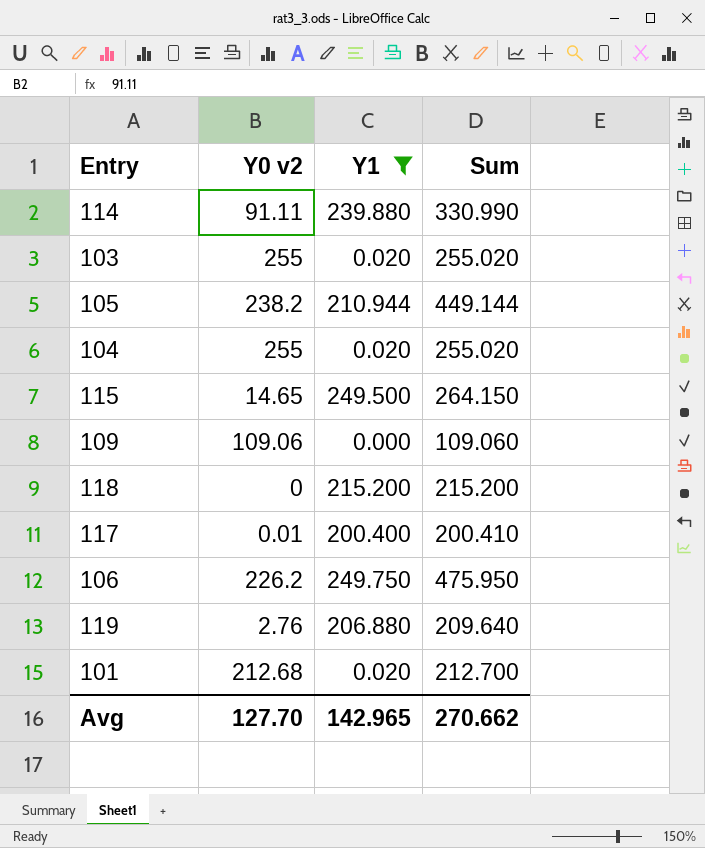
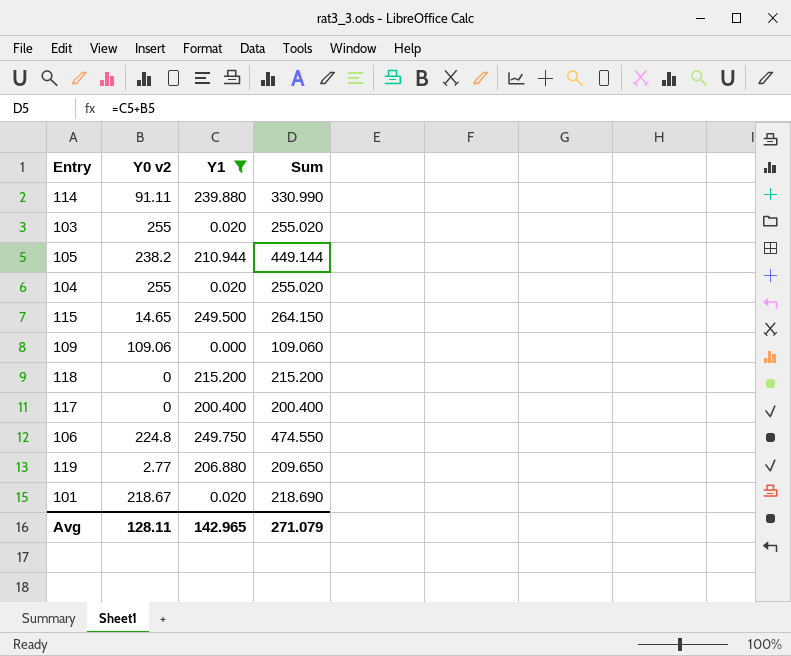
117 | Y0 v2: 0.01 -> 0
117 | Sum: 200.410 -> 200.400
106 | Y0 v2: 226.2 -> 224.8
106 | Sum: 475.950 -> 474.550
119 | Y0 v2: 2.76 -> 2.77
119 | Sum: 209.640 -> 209.650
101 | Y0 v2: 212.68 -> 218.67
101 | Sum: 212.700 -> 218.690
Avg | Y0 v2: 127.70 -> 128.11
Avg | Sum: 270.662 -> 271.079

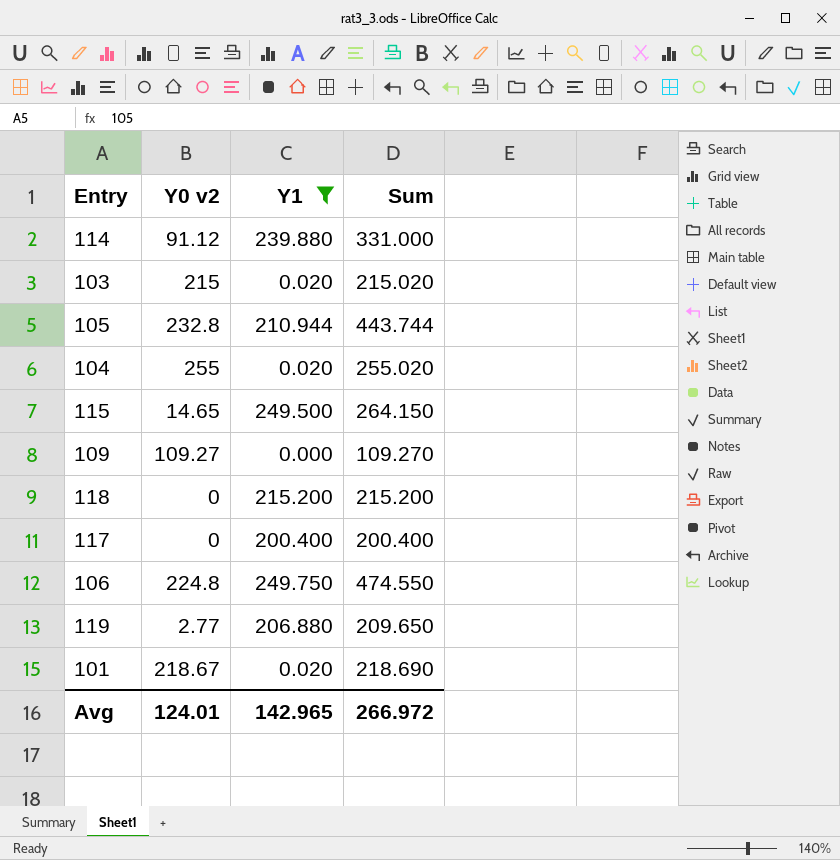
114 | Y0 v2: 91.11 -> 91.12
114 | Sum: 330.990 -> 331.000
103 | Y0 v2: 255 -> 215
103 | Sum: 255.020 -> 215.020
105 | Y0 v2: 238.2 -> 232.8
105 | Sum: 449.144 -> 443.744
109 | Y0 v2: 109.06 -> 109.27
109 | Sum: 109.060 -> 109.270
Avg | Y0 v2: 128.11 -> 124.01
Avg | Sum: 271.079 -> 266.972

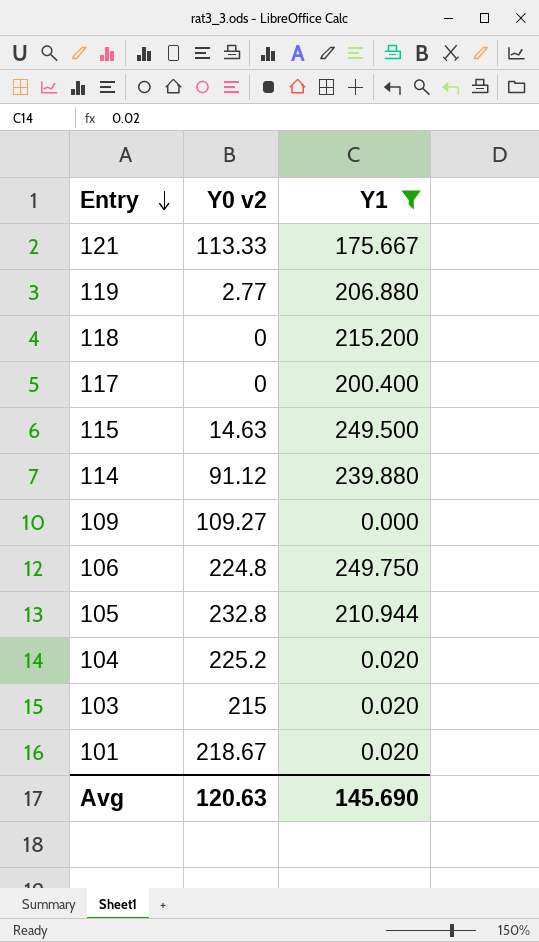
row order: none -> Entry descending
column Sum | formula: [Y0 v2] + [Y1] -> none
row 121: none -> 113.33 | 175.667
115 | Y0 v2: 14.65 -> 14.63
104 | Y0 v2: 255 -> 225.2
Avg | Y0 v2: 124.01 -> 120.63
Avg | Y1: 142.965 -> 145.690

